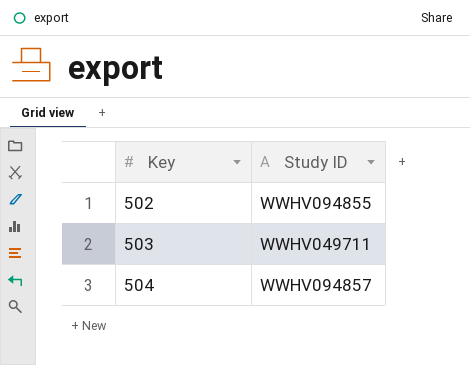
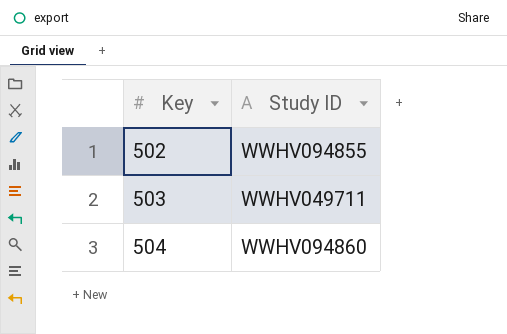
504 | Study ID: WWHV094857 -> WWHV094860

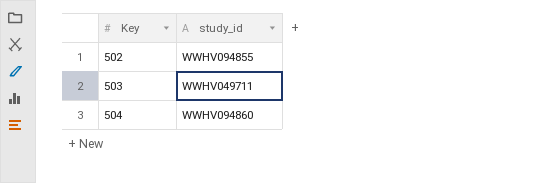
column name: Study ID -> study_id

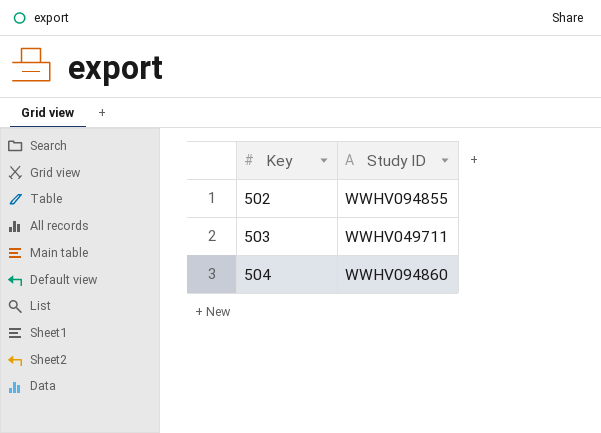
column name: study_id -> Study ID

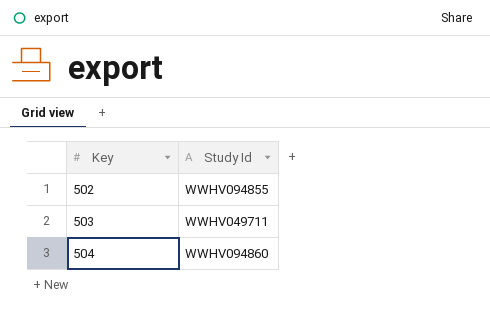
column name: Study ID -> Study Id

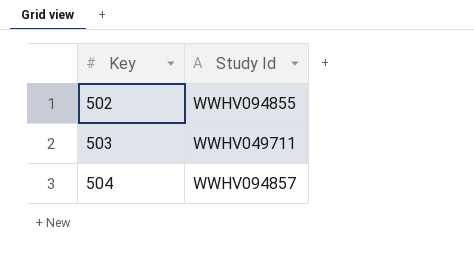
504 | Study Id: WWHV094860 -> WWHV094857

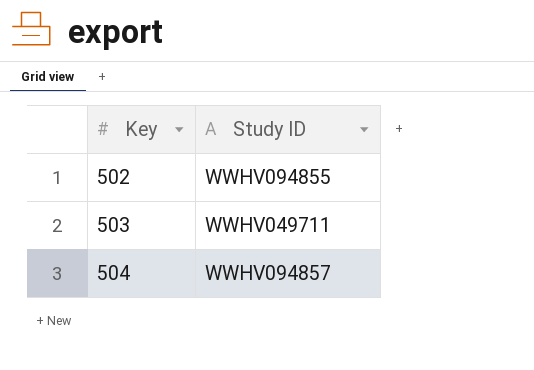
column name: Study Id -> Study ID

